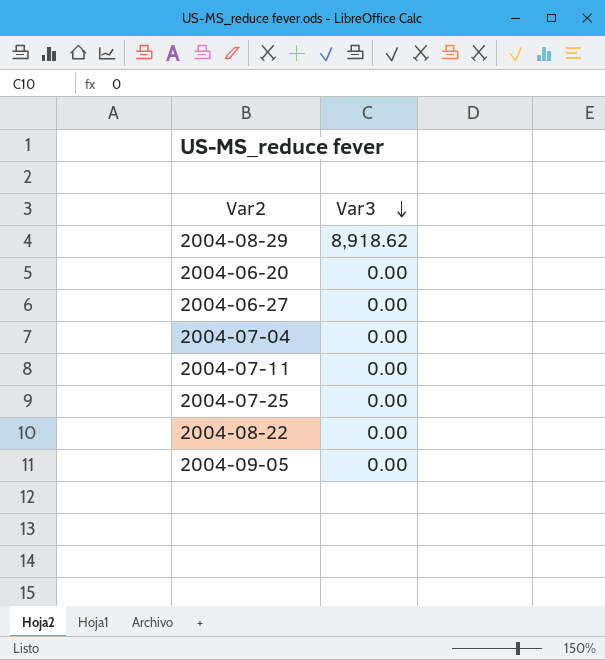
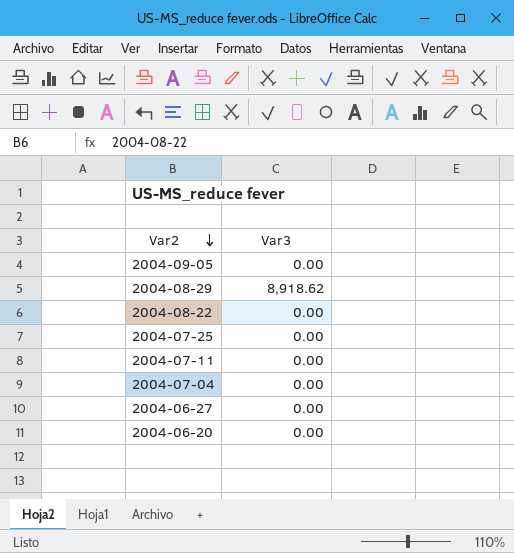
row order: Var3 descending -> Var2 descending

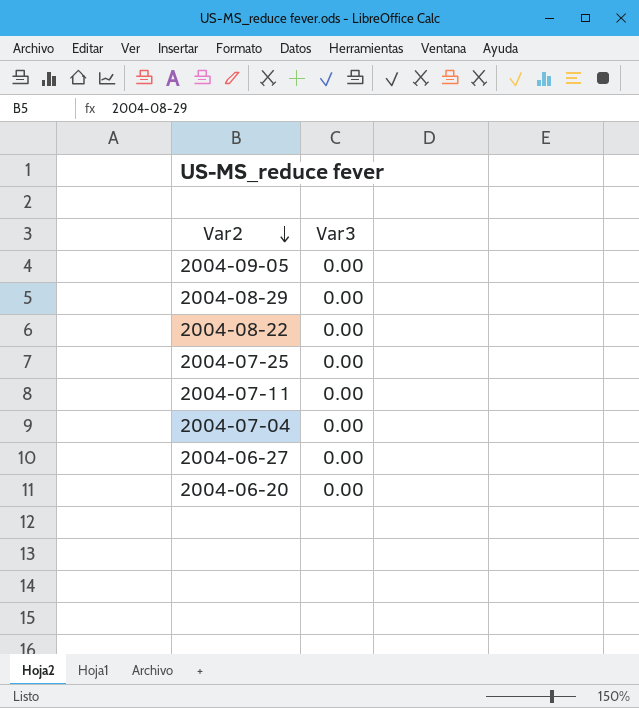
2004-08-29 | Var3: 8,918.62 -> 0.00

